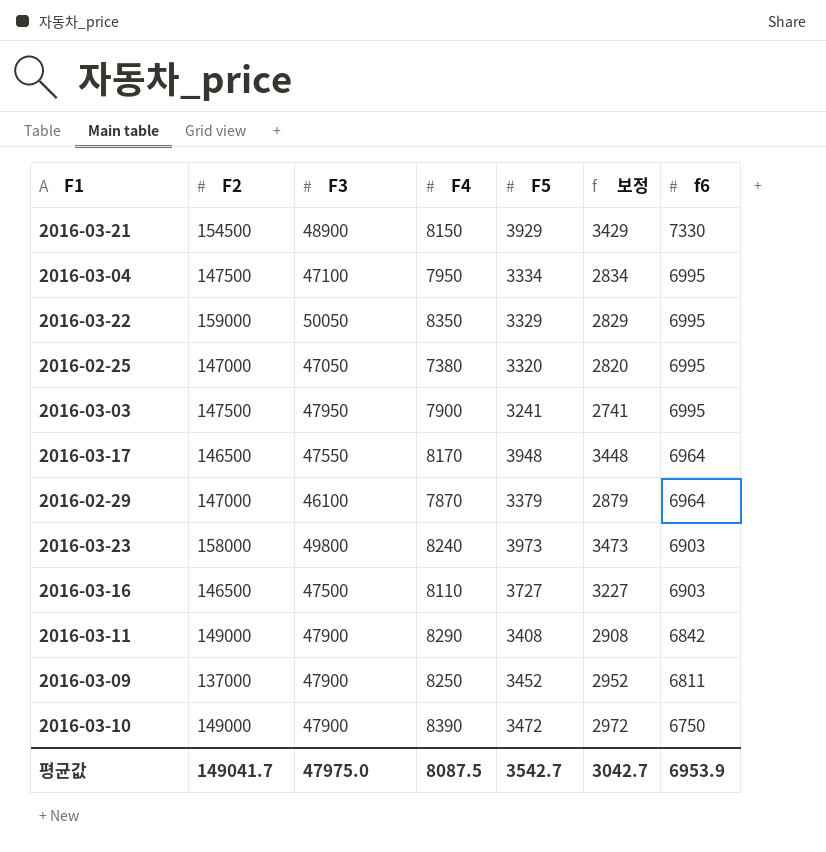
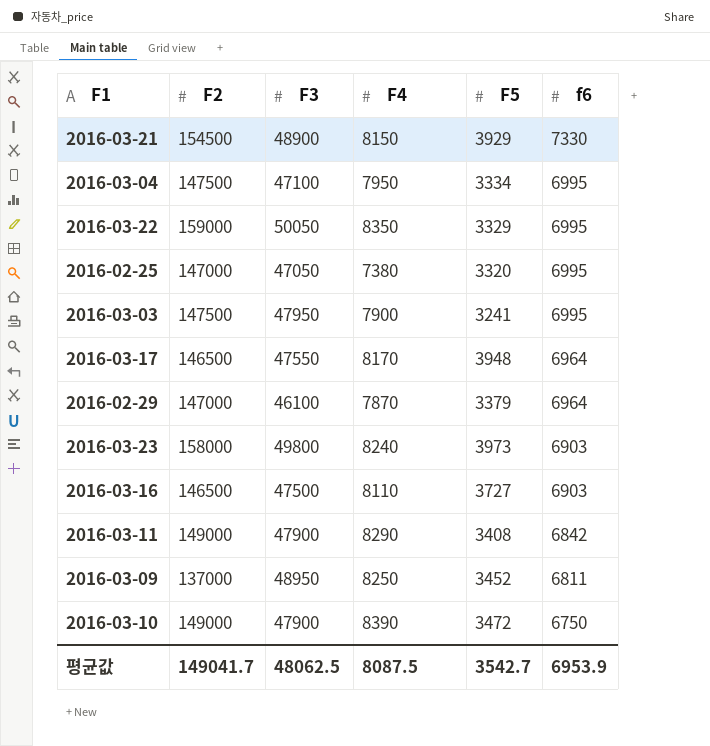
column 보정 | formula: [F5] - 500 -> none
2016-03-09 | F3: 47900 -> 48950
평균값 | F3: 47975.0 -> 48062.5

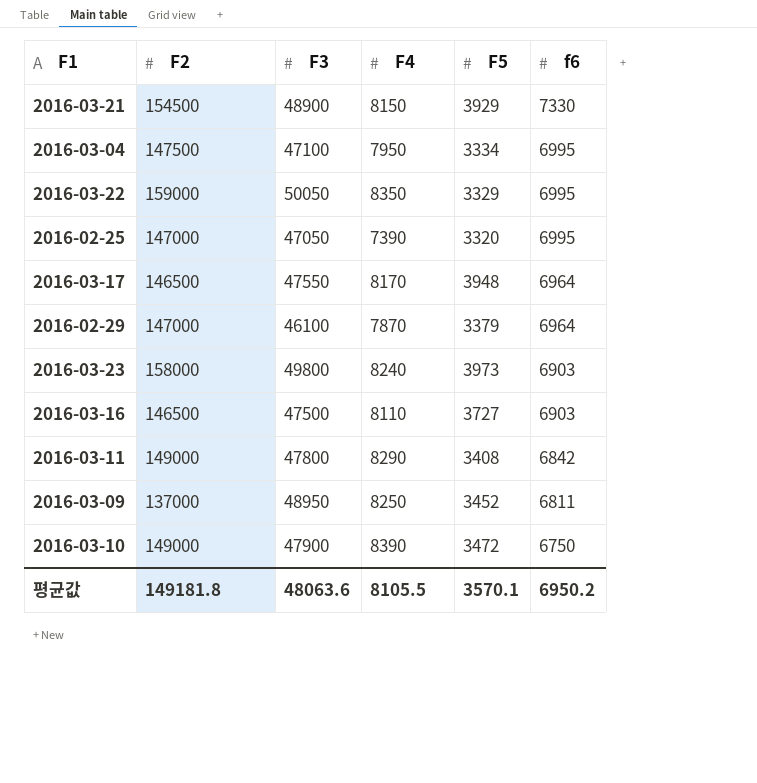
row 2016-03-03: 147500 | 47950 | 7900 | 3241 | 6995 -> none
2016-02-25 | F4: 7380 -> 7390
2016-03-11 | F3: 47900 -> 47800
평균값 | F2: 149041.7 -> 149181.8
평균값 | F3: 48062.5 -> 48063.6
평균값 | F4: 8087.5 -> 8105.5
평균값 | F5: 3542.7 -> 3570.1
평균값 | f6: 6953.9 -> 6950.2

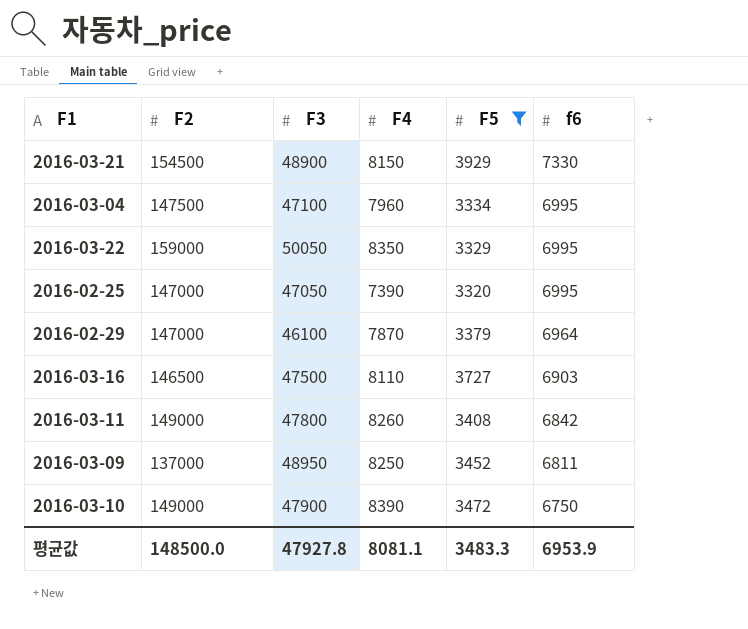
filter: none -> F5 <= 3929
2016-03-04 | F4: 7950 -> 7960
2016-03-11 | F4: 8290 -> 8260
평균값 | F2: 149181.8 -> 148500.0
평균값 | F3: 48063.6 -> 47927.8
평균값 | F4: 8105.5 -> 8081.1
평균값 | F5: 3570.1 -> 3483.3
평균값 | f6: 6950.2 -> 6953.9

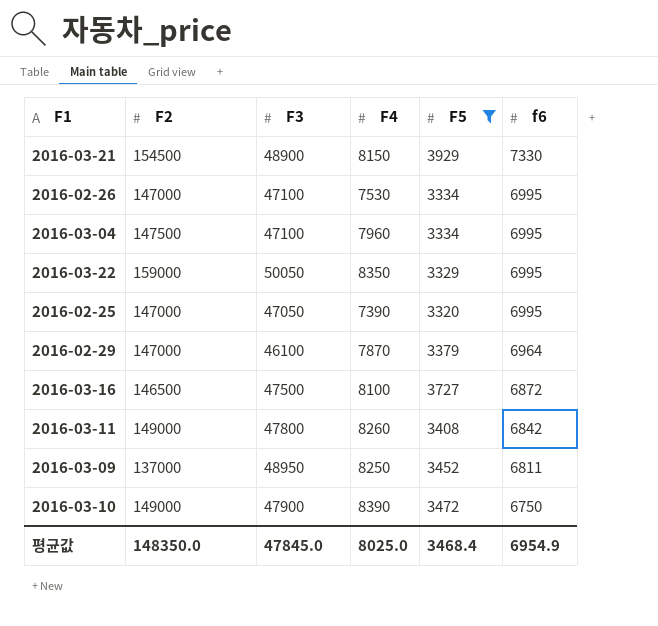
row 2016-02-26: none -> 147000 | 47100 | 7530 | 3334 | 6995
2016-03-16 | F4: 8110 -> 8100
2016-03-16 | f6: 6903 -> 6872
평균값 | F2: 148500.0 -> 148350.0
평균값 | F3: 47927.8 -> 47845.0
평균값 | F4: 8081.1 -> 8025.0
평균값 | F5: 3483.3 -> 3468.4
평균값 | f6: 6953.9 -> 6954.9

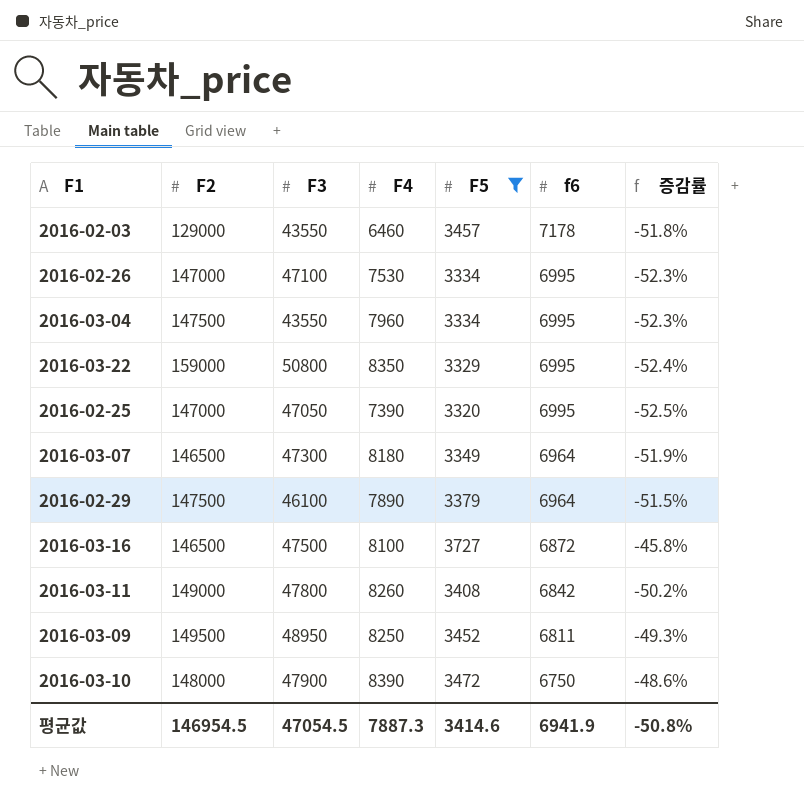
column 증감률 | formula: none -> ([F5] - [f6]) / [f6]
row 2016-03-21: 154500 | 48900 | 8150 | 3929 | 7330 -> none
row 2016-02-03: none -> 129000 | 43550 | 6460 | 3457 | 7178 | -51.8%
2016-03-04 | F3: 47100 -> 43550
2016-03-22 | F3: 50050 -> 50800
row 2016-03-07: none -> 146500 | 47300 | 8180 | 3349 | 6964 | -51.9%
2016-02-29 | F2: 147000 -> 147500
2016-02-29 | F4: 7870 -> 7890
2016-03-09 | F2: 137000 -> 149500
2016-03-10 | F2: 149000 -> 148000
평균값 | F2: 148350.0 -> 146954.5
평균값 | F3: 47845.0 -> 47054.5
평균값 | F4: 8025.0 -> 7887.3
평균값 | F5: 3468.4 -> 3414.6
평균값 | f6: 6954.9 -> 6941.9

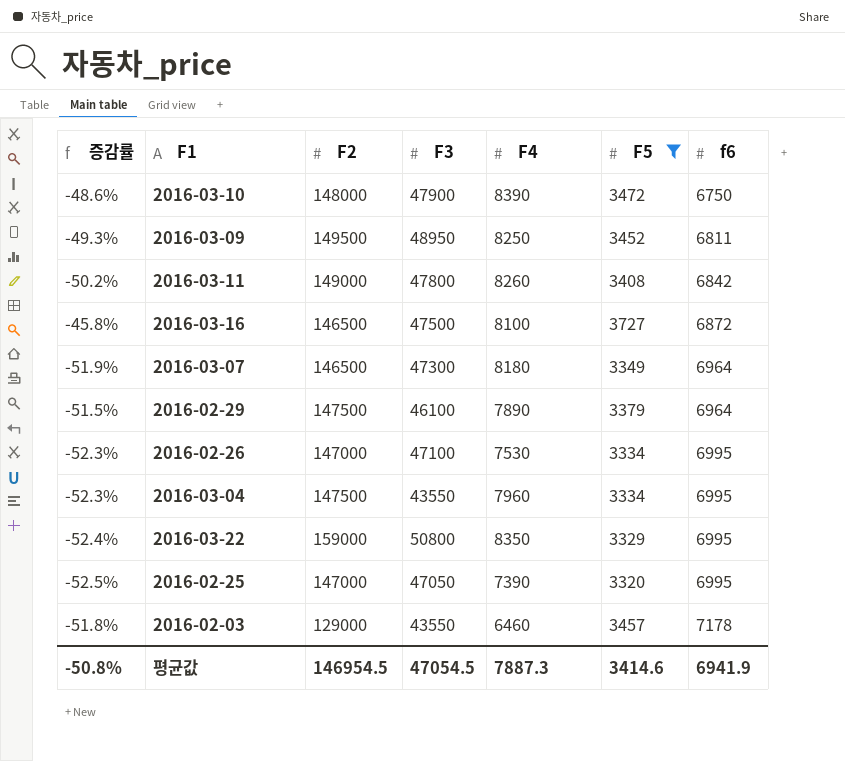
row order: f6 descending -> f6 ascending
column 증감률 | position: 7 -> 1

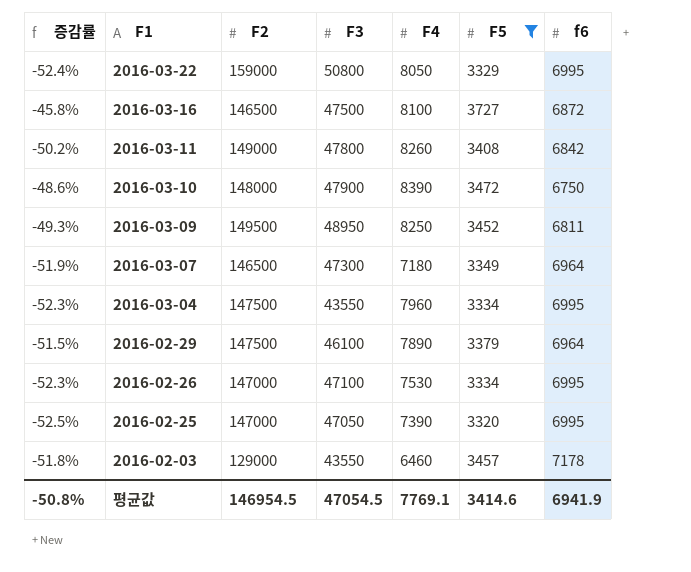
row order: f6 ascending -> F1 descending
2016-03-22 | F4: 8350 -> 8050
2016-03-07 | F4: 8180 -> 7180
평균값 | F4: 7887.3 -> 7769.1

